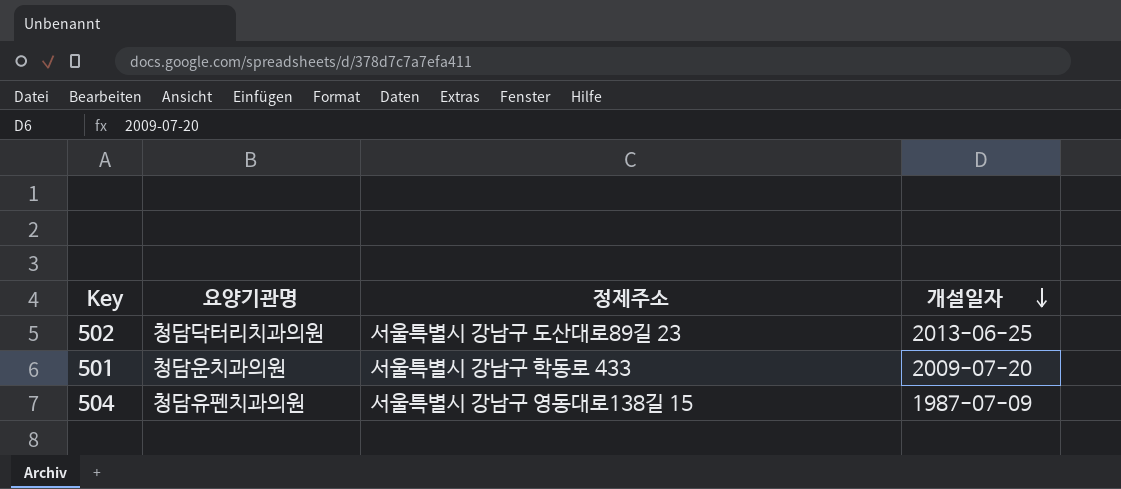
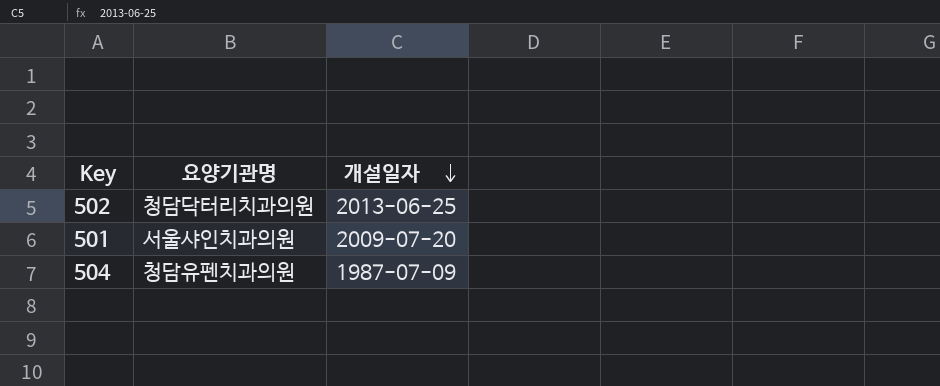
column 정제주소 | position: 3 -> none
501 | 요양기관명: 청담운치과의원 -> 서울샤인치과의원

